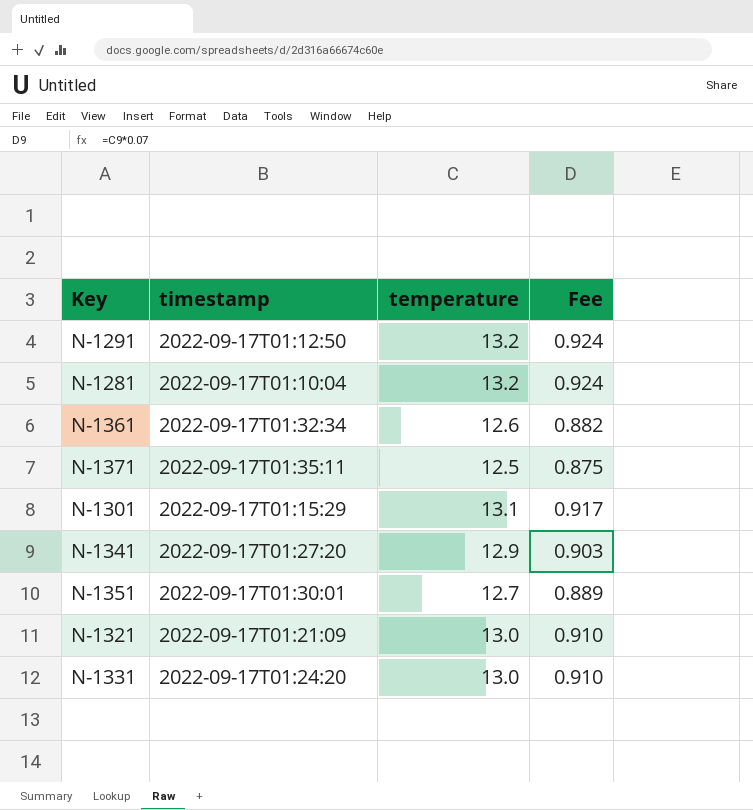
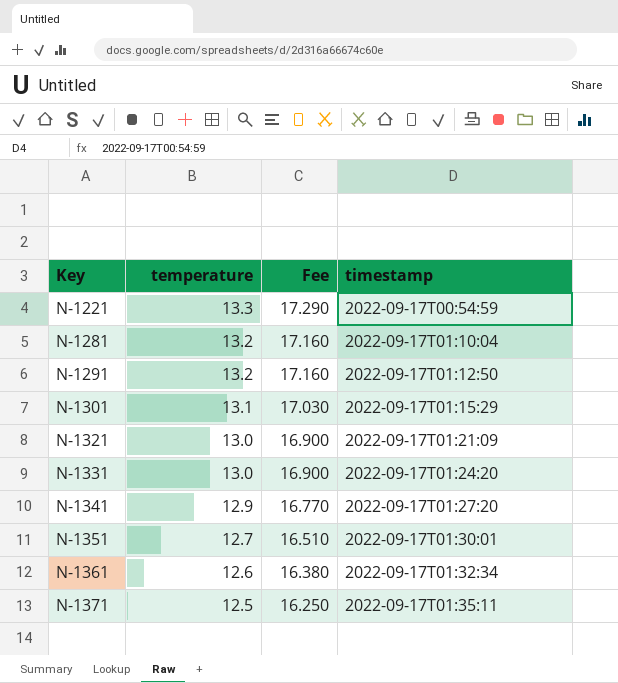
row order: none -> Key ascending
column Fee | formula: [temperature] * 0.07 -> [temperature] * 1.3
column timestamp | position: 2 -> 4
row N-1221: none -> 13.3 | 17.290 | 2022-09-17T00:54:59

